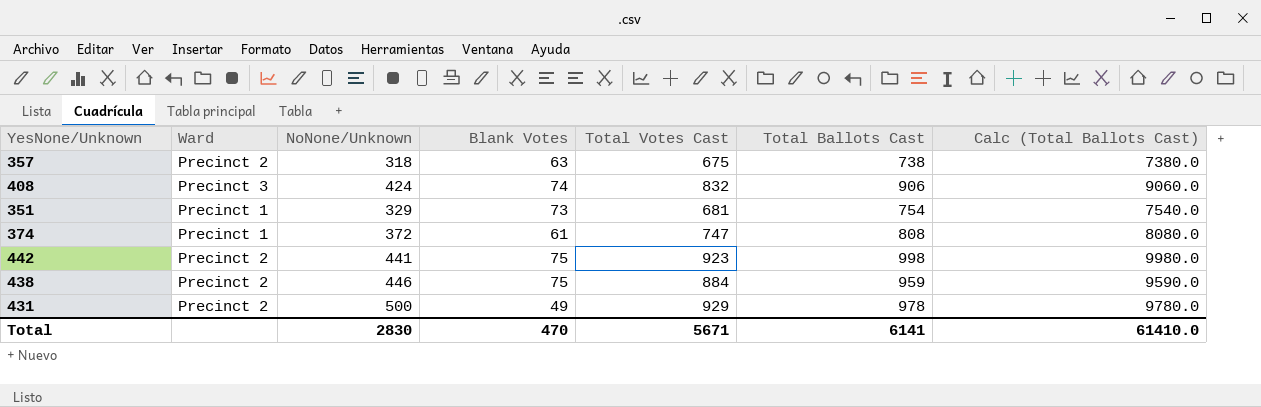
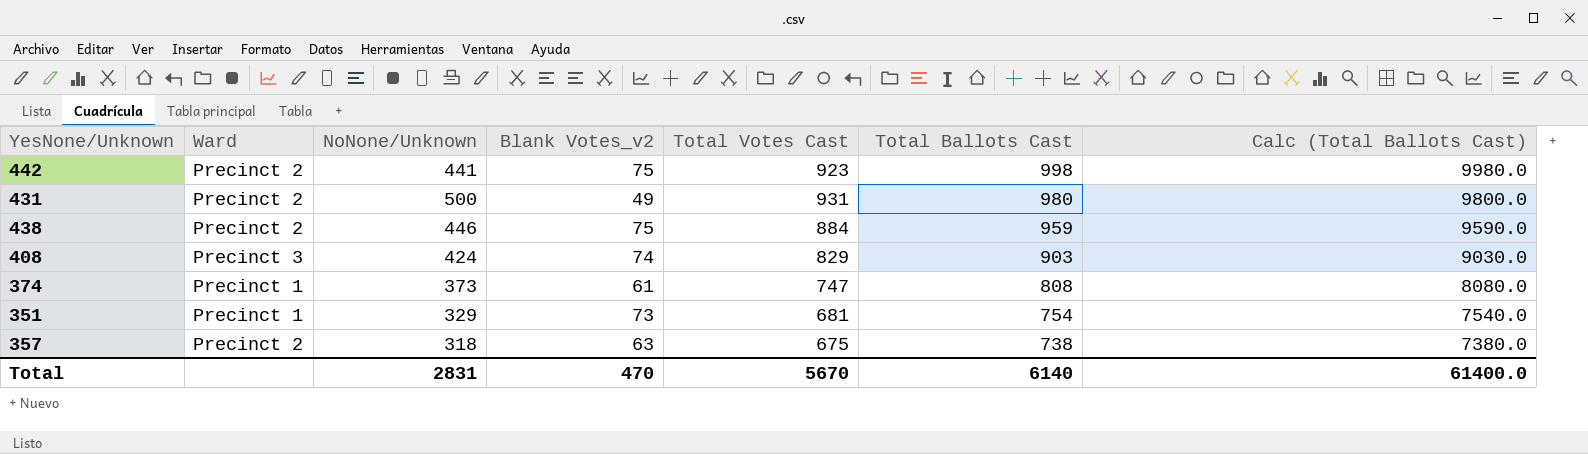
row order: none -> Total Ballots Cast descending
column name: Blank Votes -> Blank Votes_v2
431 | Total Votes Cast: 929 -> 931
431 | Total Ballots Cast: 978 -> 980
431 | Calc (Total Ballots Cast): 9780.0 -> 9800.0
408 | Total Votes Cast: 832 -> 829
408 | Total Ballots Cast: 906 -> 903
408 | Calc (Total Ballots Cast): 9060.0 -> 9030.0
374 | NoNone/Unknown: 372 -> 373
Total | NoNone/Unknown: 2830 -> 2831
Total | Total Votes Cast: 5671 -> 5670
Total | Total Ballots Cast: 6141 -> 6140
Total | Calc (Total Ballots Cast): 61410.0 -> 61400.0

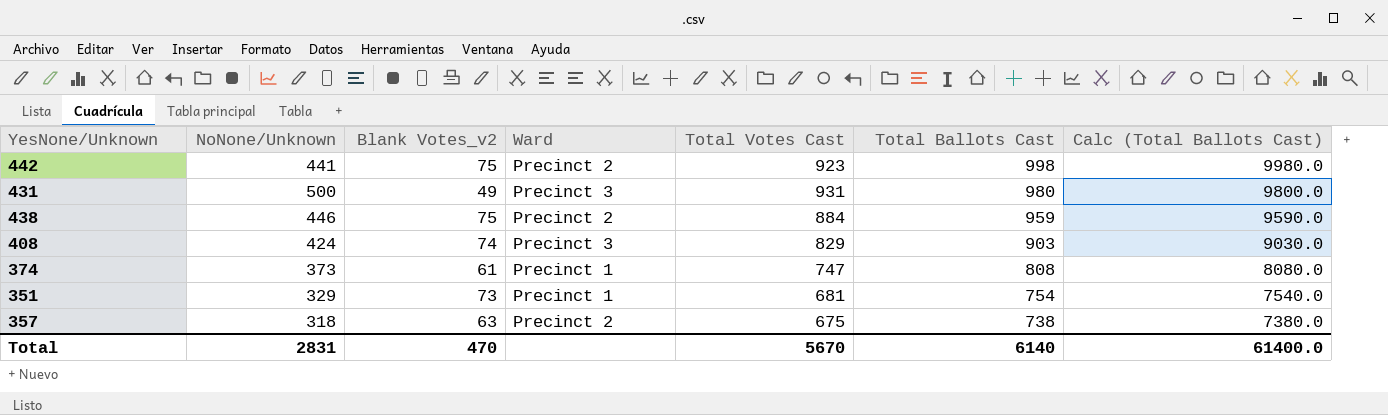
column Ward | position: 2 -> 4
431 | Ward: Precinct 2 -> Precinct 3

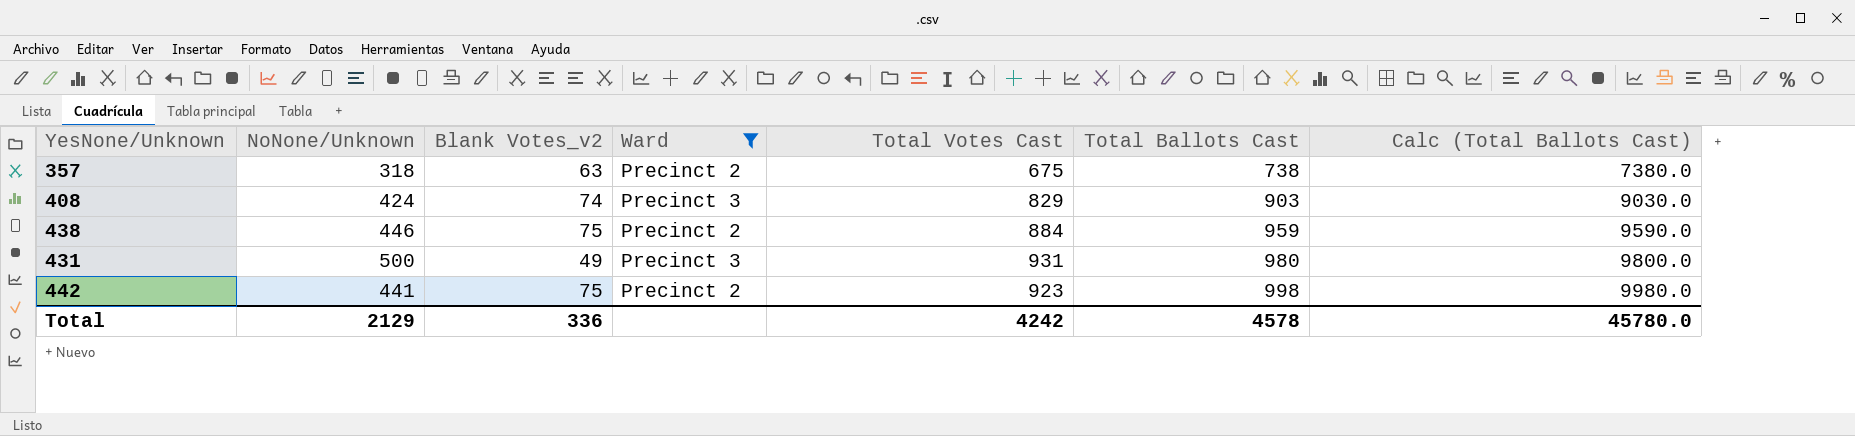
filter: none -> Ward != Precinct 1
row order: Total Ballots Cast descending -> Total Ballots Cast ascending
Total | NoNone/Unknown: 2831 -> 2129
Total | Blank Votes_v2: 470 -> 336
Total | Total Votes Cast: 5670 -> 4242
Total | Total Ballots Cast: 6140 -> 4578
Total | Calc (Total Ballots Cast): 61400.0 -> 45780.0

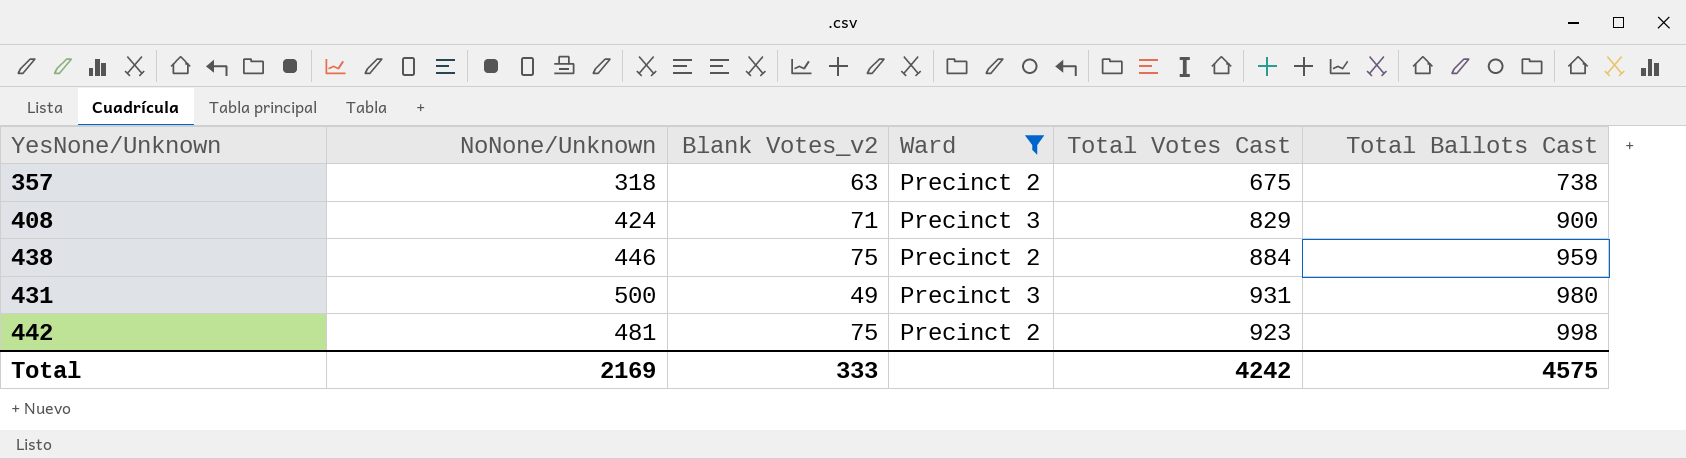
column Calc (Total Ballots Cast) | formula: [Total Ballots Cast] * 10 -> none
408 | Blank Votes_v2: 74 -> 71
408 | Total Ballots Cast: 903 -> 900
442 | NoNone/Unknown: 441 -> 481
Total | NoNone/Unknown: 2129 -> 2169
Total | Blank Votes_v2: 336 -> 333
Total | Total Ballots Cast: 4578 -> 4575

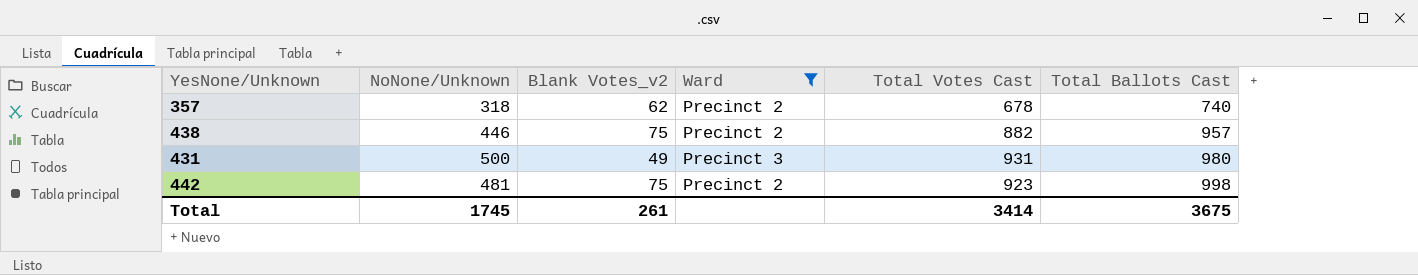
row 408: 424 | 71 | Precinct 3 | 829 | 900 -> none
357 | Blank Votes_v2: 63 -> 62
357 | Total Votes Cast: 675 -> 678
357 | Total Ballots Cast: 738 -> 740
438 | Total Votes Cast: 884 -> 882
438 | Total Ballots Cast: 959 -> 957
Total | NoNone/Unknown: 2169 -> 1745
Total | Blank Votes_v2: 333 -> 261
Total | Total Votes Cast: 4242 -> 3414
Total | Total Ballots Cast: 4575 -> 3675

